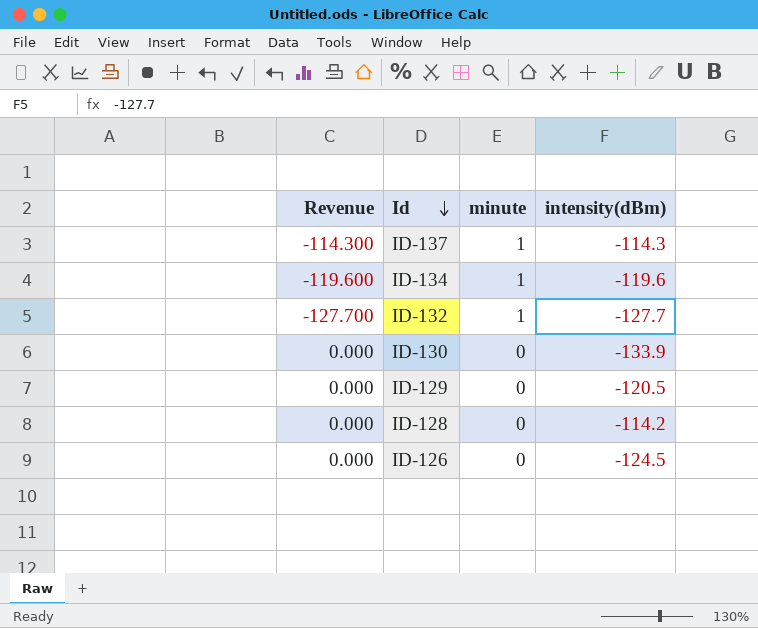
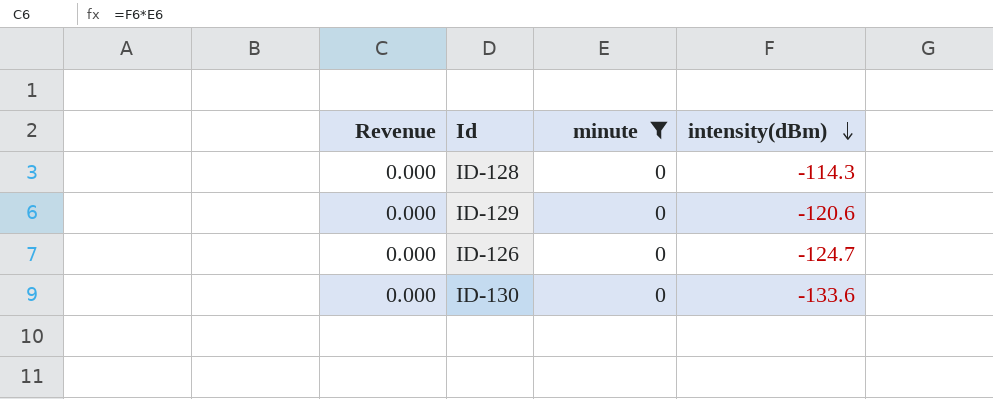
filter: none -> minute = 0
row order: Id descending -> intensity(dBm) descending
ID-128 | intensity(dBm): -114.2 -> -114.3
ID-129 | intensity(dBm): -120.5 -> -120.6
ID-126 | intensity(dBm): -124.5 -> -124.7
ID-130 | intensity(dBm): -133.9 -> -133.6

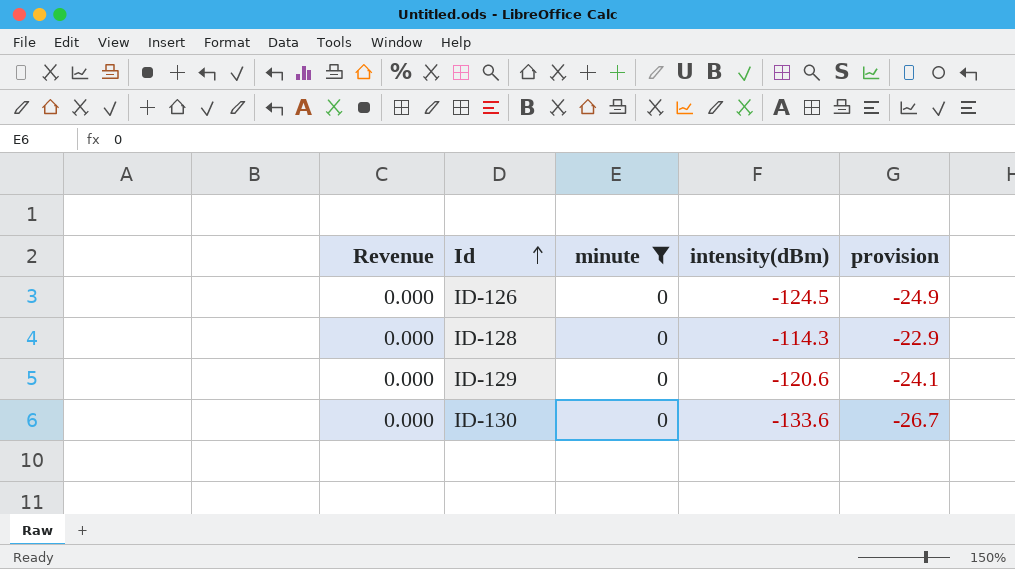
row order: intensity(dBm) descending -> Id ascending
column provision | formula: none -> [intensity(dBm)] * 0.2
ID-126 | intensity(dBm): -124.7 -> -124.5

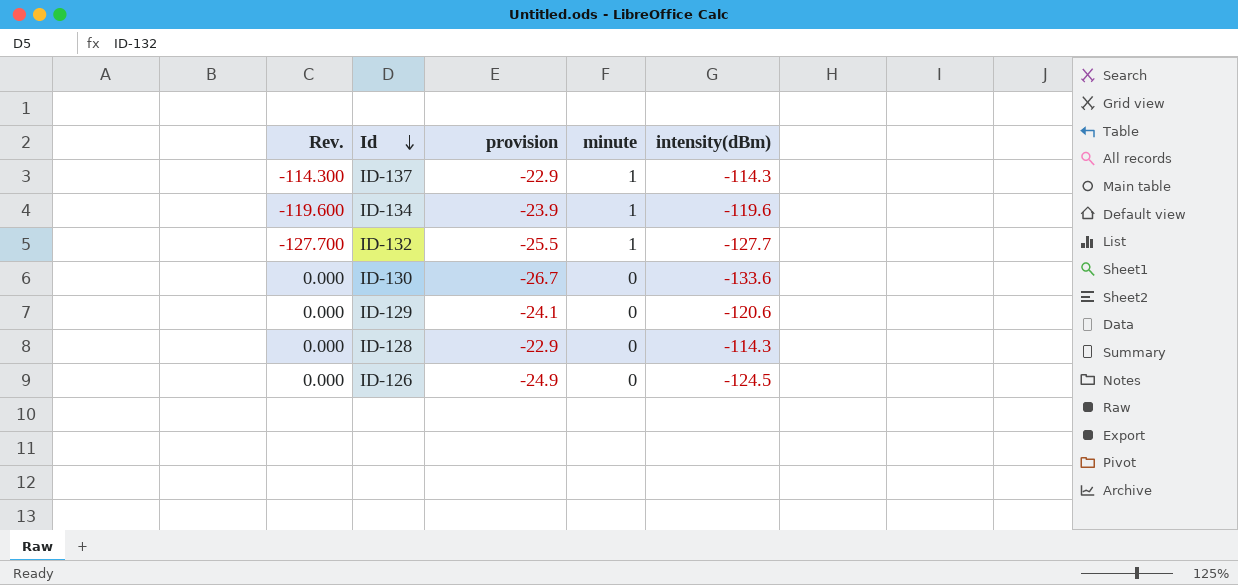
filter: minute = 0 -> none
row order: Id ascending -> Id descending
column name: Revenue -> Rev.
column provision | position: 5 -> 3

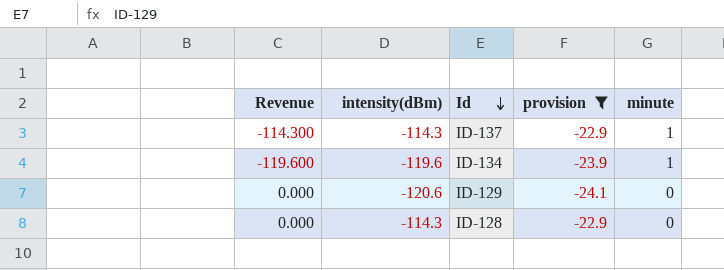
filter: none -> provision >= -24.1
column name: Rev. -> Revenue
column intensity(dBm) | position: 5 -> 2

